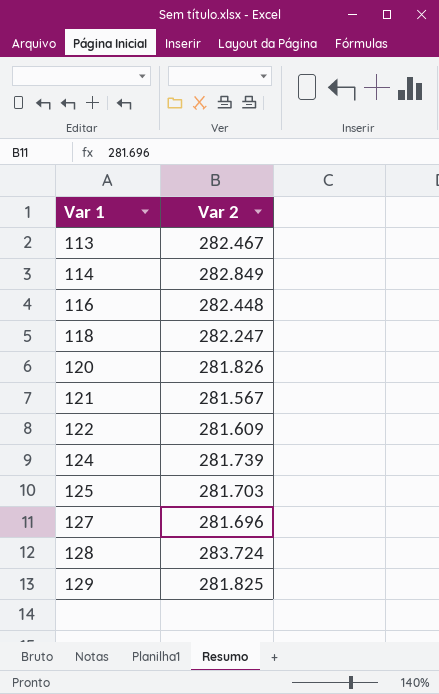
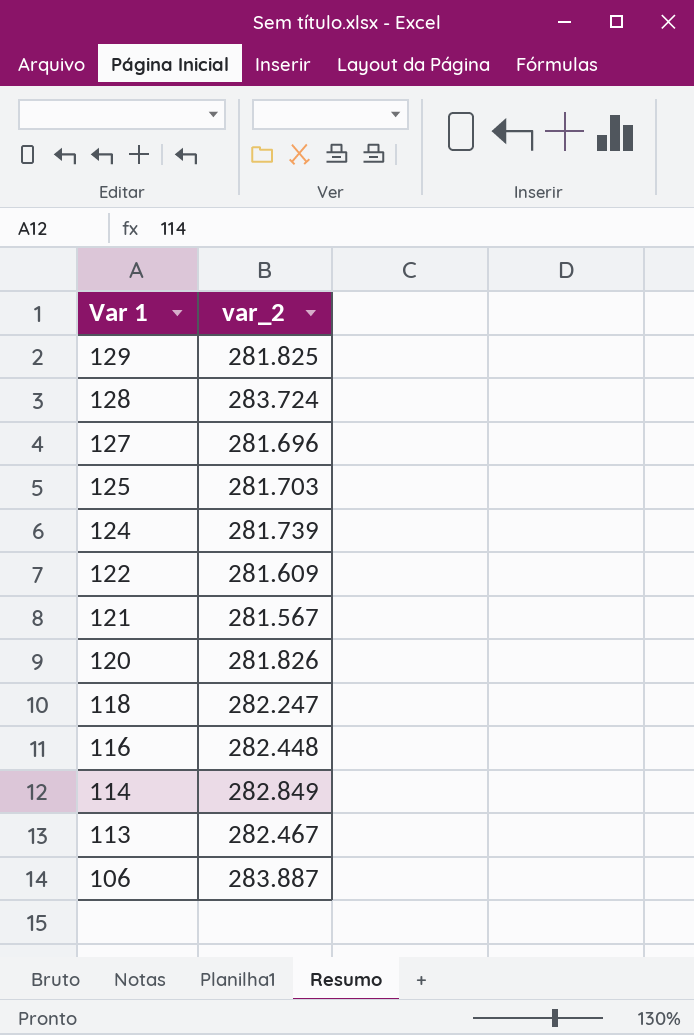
row order: Var 1 ascending -> Var 1 descending
column name: Var 2 -> var_2
row 106: none -> 283.887

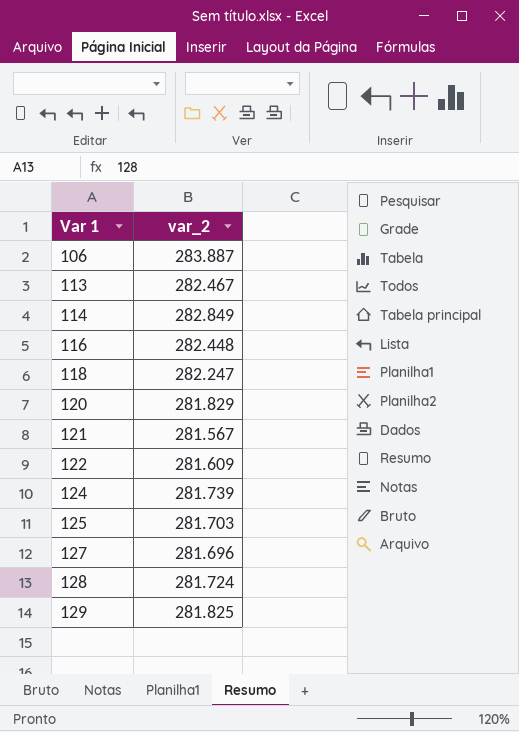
row order: Var 1 descending -> Var 1 ascending
120 | var_2: 281.826 -> 281.829
128 | var_2: 283.724 -> 281.724

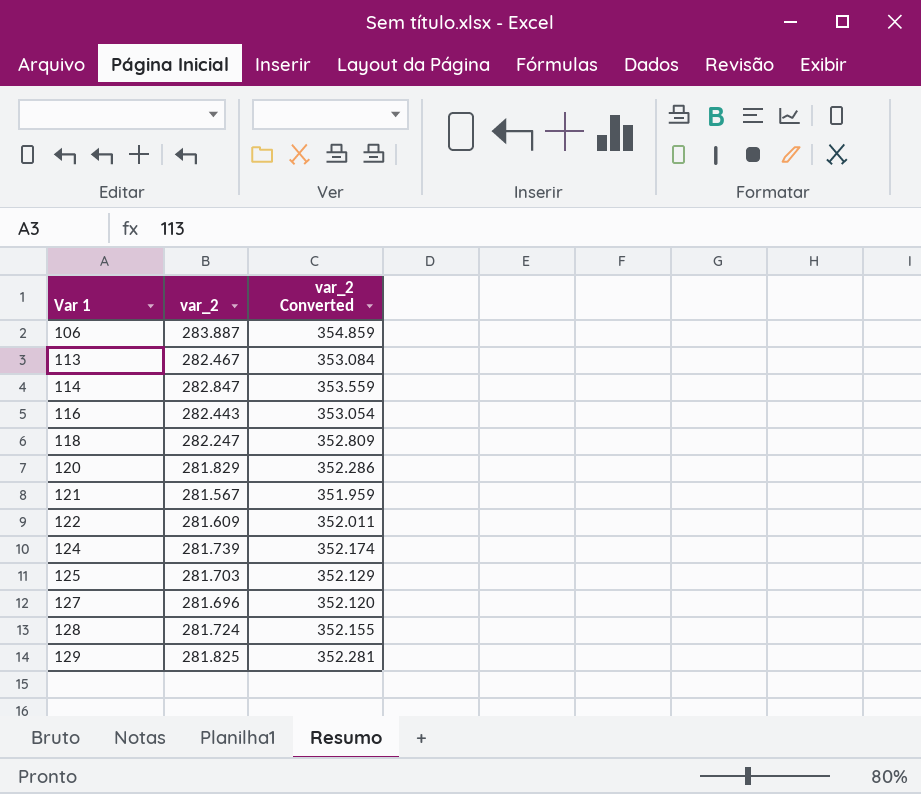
column var_2 Converted | formula: none -> [var_2] * 1.25
114 | var_2: 282.849 -> 282.847
116 | var_2: 282.448 -> 282.443

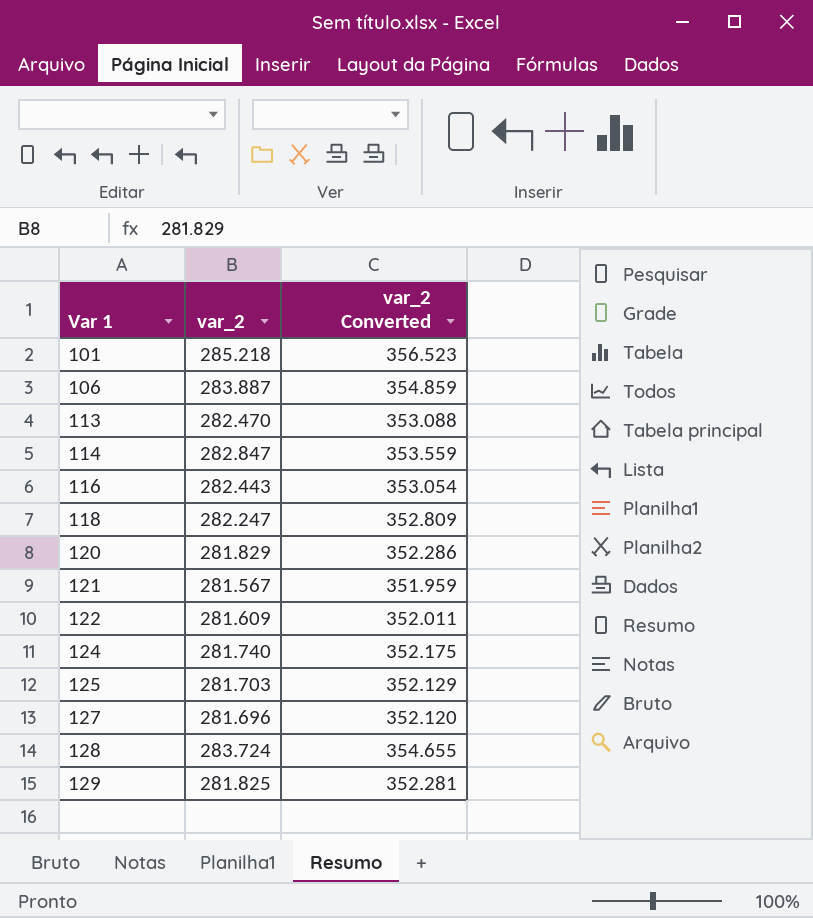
row 101: none -> 285.218 | 356.523
113 | var_2: 282.467 -> 282.470
113 | var_2 Converted: 353.084 -> 353.088
124 | var_2: 281.739 -> 281.740
124 | var_2 Converted: 352.174 -> 352.175
128 | var_2: 281.724 -> 283.724
128 | var_2 Converted: 352.155 -> 354.655

